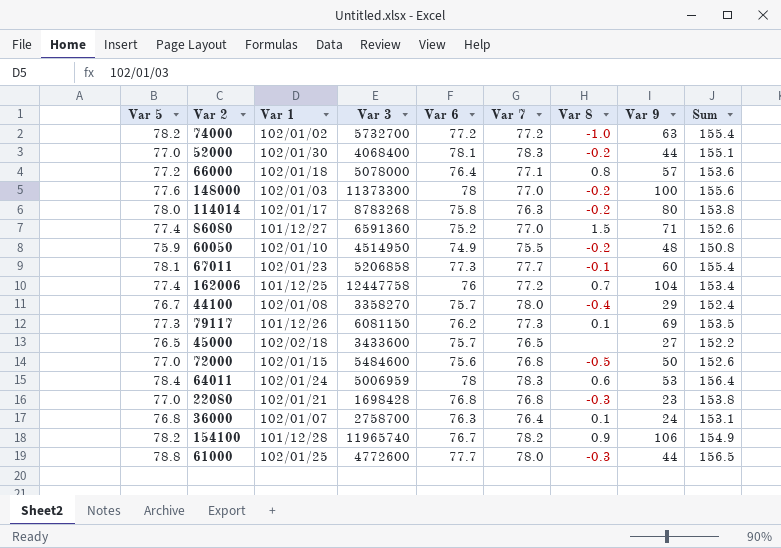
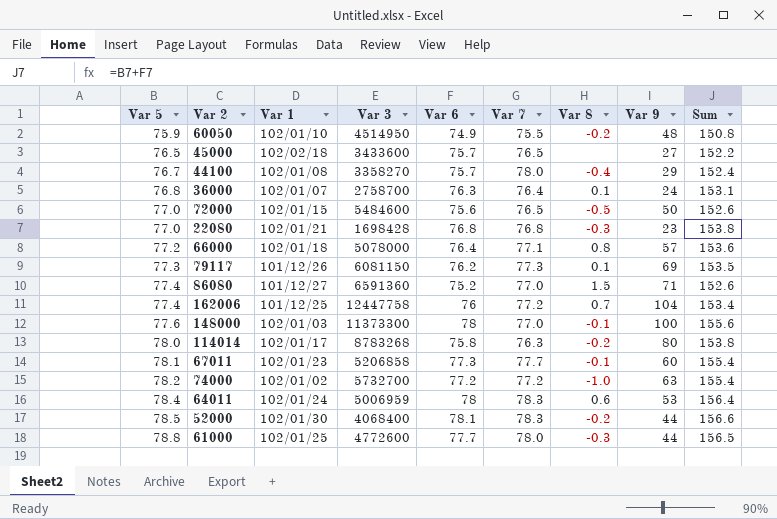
row order: none -> Var 5 ascending
row 154100: 78.2 | 101/12/28 | 11965740 | 76.7 | 78.2 | 0.9 | 106 | 154.9 -> none
72000 | Var 7: 76.8 -> 76.5
148000 | Var 8: -0.2 -> -0.1
52000 | Var 5: 77.0 -> 78.5
52000 | Sum: 155.1 -> 156.6

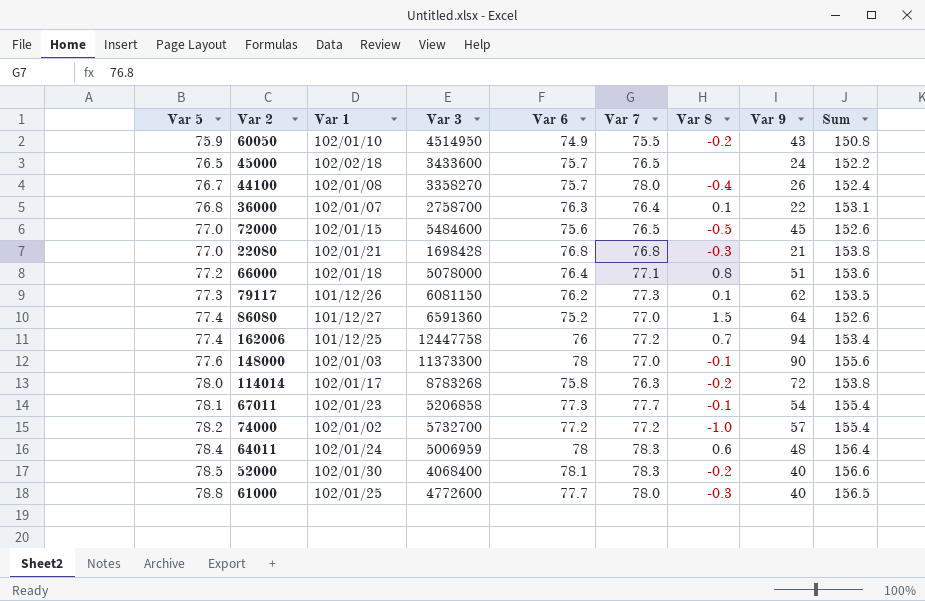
60050 | Var 9: 48 -> 43
45000 | Var 9: 27 -> 24
44100 | Var 9: 29 -> 26
36000 | Var 9: 24 -> 22
72000 | Var 9: 50 -> 45
22080 | Var 9: 23 -> 21
66000 | Var 9: 57 -> 51
79117 | Var 9: 69 -> 62
86080 | Var 9: 71 -> 64
162006 | Var 9: 104 -> 94
148000 | Var 9: 100 -> 90
114014 | Var 9: 80 -> 72
67011 | Var 9: 60 -> 54
74000 | Var 9: 63 -> 57
64011 | Var 9: 53 -> 48
52000 | Var 9: 44 -> 40
61000 | Var 9: 44 -> 40

